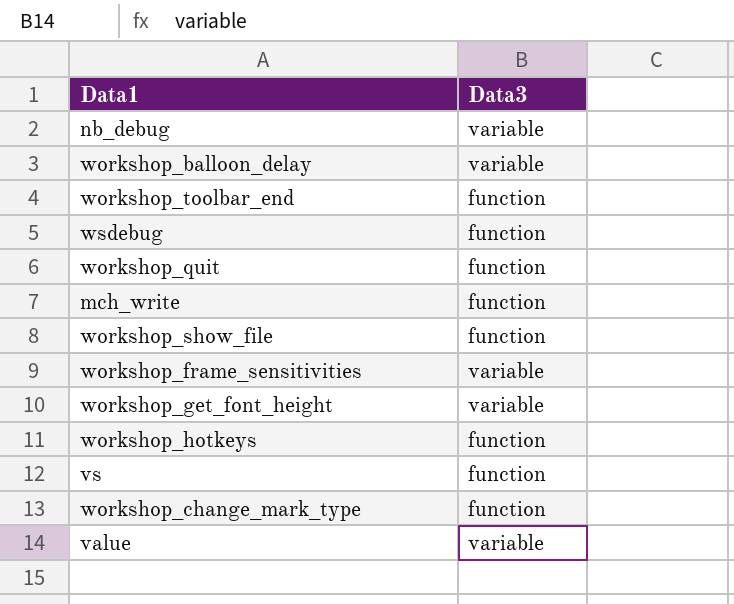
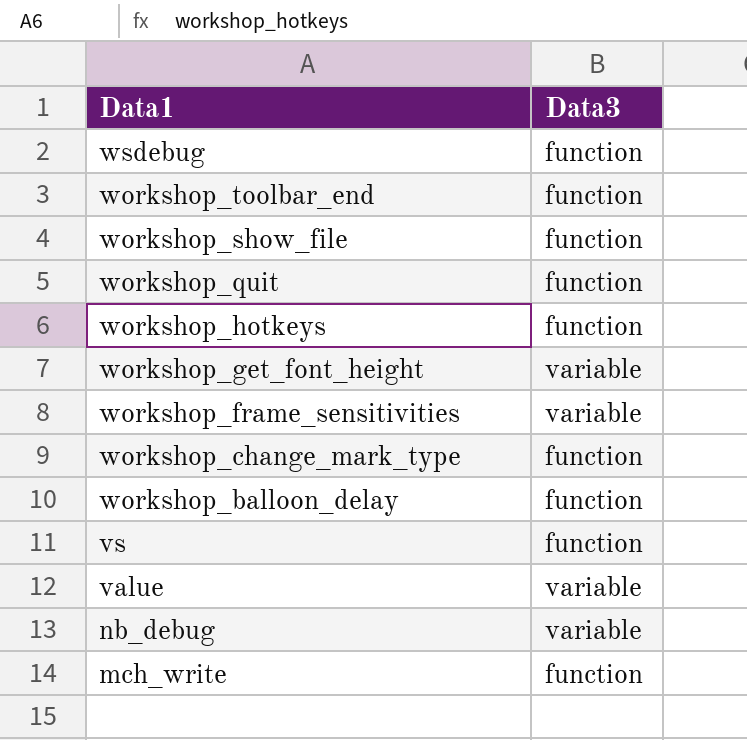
row order: none -> Data1 descending
workshop_balloon_delay | Data3: variable -> function

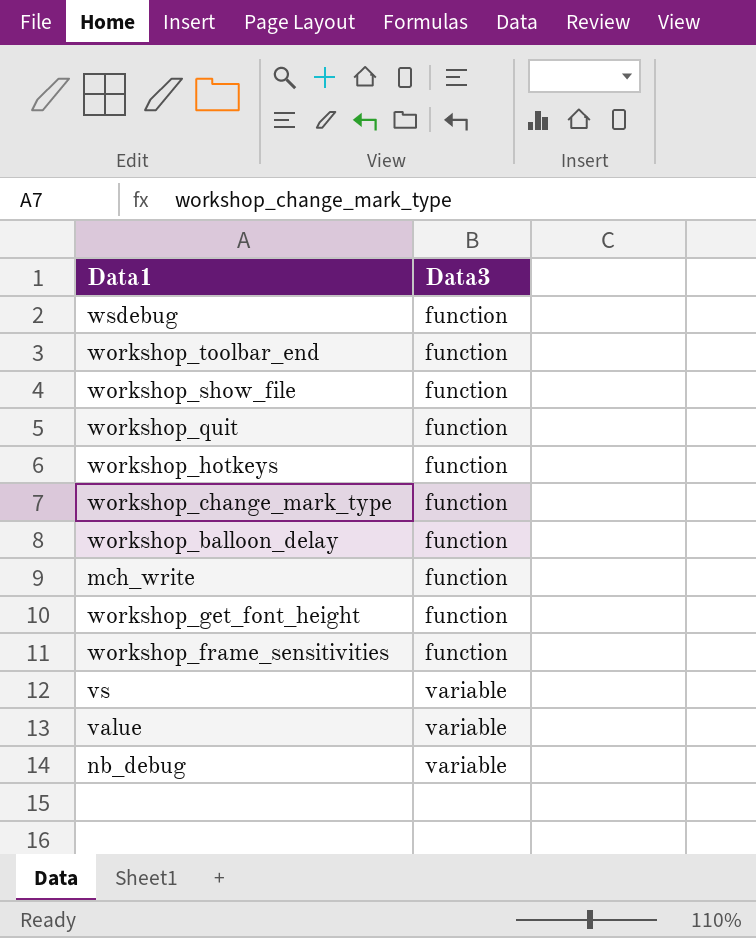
row order: Data1 descending -> Data3 ascending
workshop_get_font_height | Data3: variable -> function
workshop_frame_sensitivities | Data3: variable -> function
vs | Data3: function -> variable

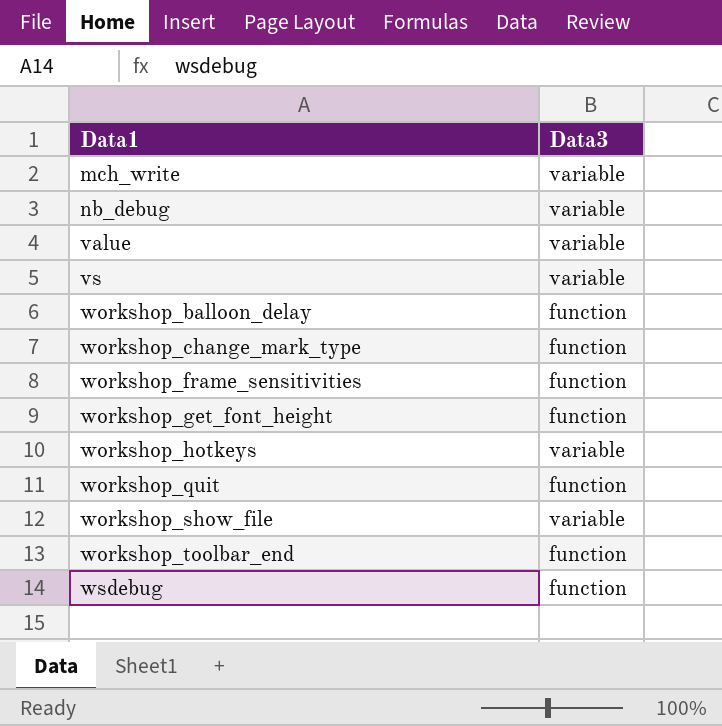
row order: Data3 ascending -> Data1 ascending
mch_write | Data3: function -> variable
workshop_hotkeys | Data3: function -> variable
workshop_show_file | Data3: function -> variable

